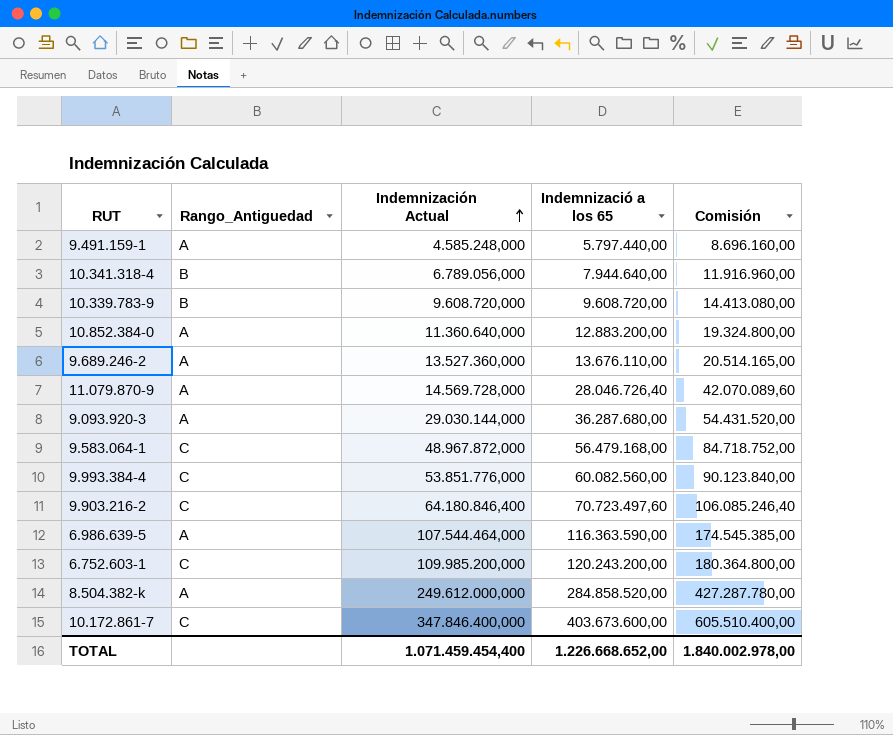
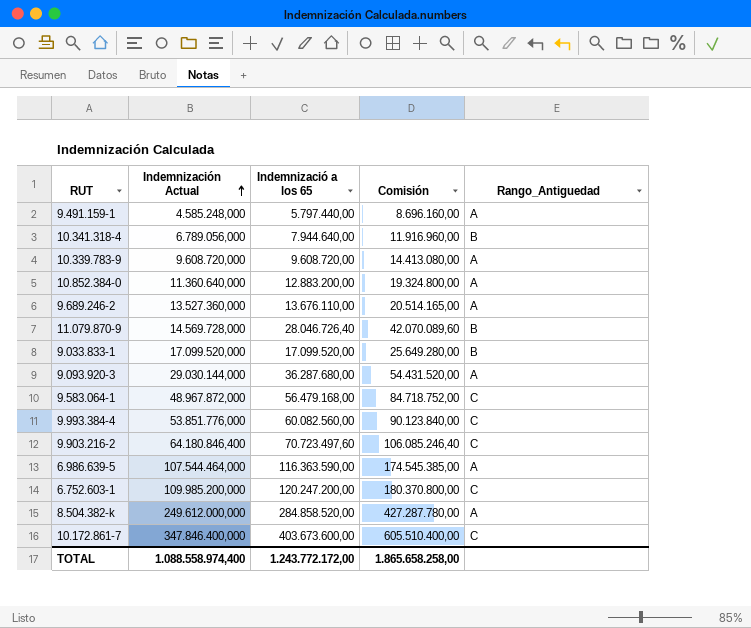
column Rango_Antiguedad | position: 2 -> 5
10.339.783-9 | Rango_Antiguedad: B -> A
11.079.870-9 | Rango_Antiguedad: A -> B
row 9.033.833-1: none -> 17.099.520,000 | 17.099.520,00 | 25.649.280,00 | B
6.752.603-1 | Indemnizació a los 65: 120.243.200,00 -> 120.247.200,00
6.752.603-1 | Comisión: 180.364.800,00 -> 180.370.800,00
TOTAL | Indemnización Actual: 1.071.459.454,400 -> 1.088.558.974,400
TOTAL | Indemnizació a los 65: 1.226.668.652,00 -> 1.243.772.172,00
TOTAL | Comisión: 1.840.002.978,00 -> 1.865.658.258,00

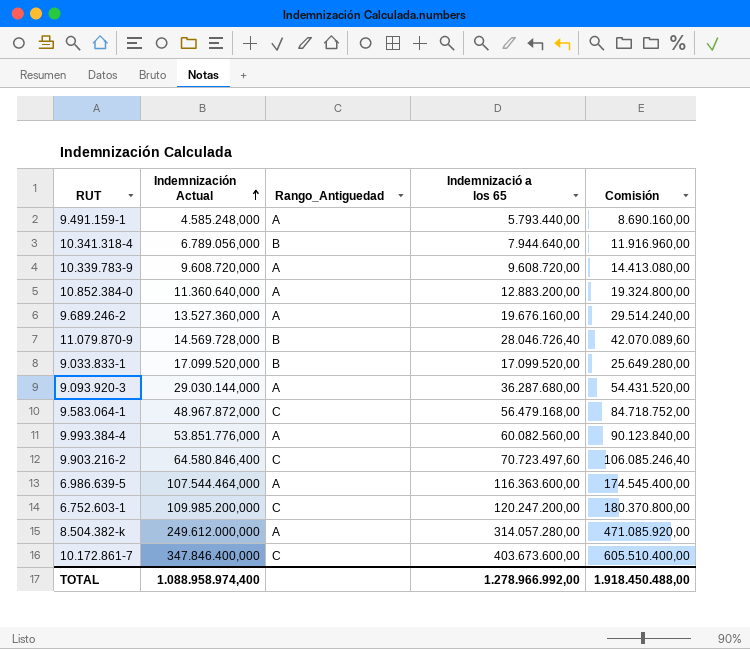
column Rango_Antiguedad | position: 5 -> 3
9.491.159-1 | Indemnizació a los 65: 5.797.440,00 -> 5.793.440,00
9.491.159-1 | Comisión: 8.696.160,00 -> 8.690.160,00
9.689.246-2 | Indemnizació a los 65: 13.676.110,00 -> 19.676.160,00
9.689.246-2 | Comisión: 20.514.165,00 -> 29.514.240,00
9.993.384-4 | Rango_Antiguedad: C -> A
9.903.216-2 | Indemnización Actual: 64.180.846,400 -> 64.580.846,400
6.986.639-5 | Indemnizació a los 65: 116.363.590,00 -> 116.363.600,00
6.986.639-5 | Comisión: 174.545.385,00 -> 174.545.400,00
8.504.382-k | Indemnizació a los 65: 284.858.520,00 -> 314.057.280,00
8.504.382-k | Comisión: 427.287.780,00 -> 471.085.920,00
TOTAL | Indemnización Actual: 1.088.558.974,400 -> 1.088.958.974,400
TOTAL | Indemnizació a los 65: 1.243.772.172,00 -> 1.278.966.992,00
TOTAL | Comisión: 1.865.658.258,00 -> 1.918.450.488,00

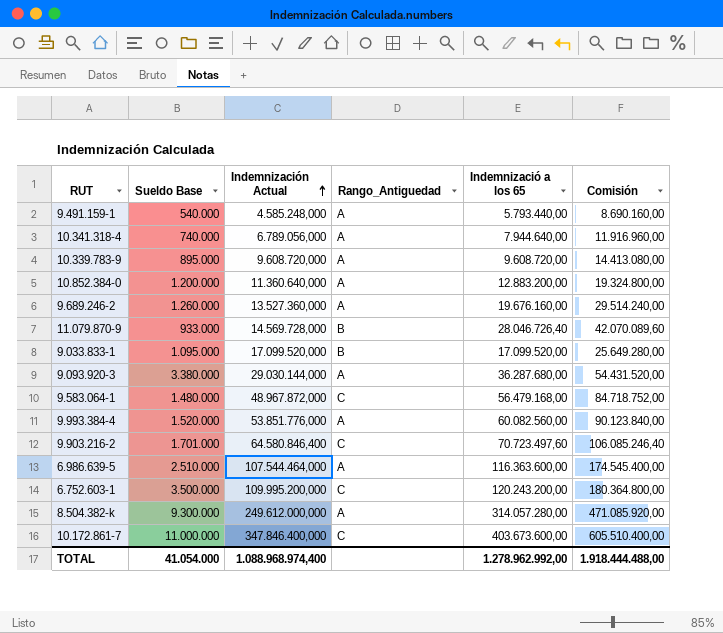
column Sueldo Base | position: none -> 2
10.341.318-4 | Rango_Antiguedad: B -> A
6.752.603-1 | Indemnización Actual: 109.985.200,000 -> 109.995.200,000
6.752.603-1 | Indemnizació a los 65: 120.247.200,00 -> 120.243.200,00
6.752.603-1 | Comisión: 180.370.800,00 -> 180.364.800,00
TOTAL | Indemnización Actual: 1.088.958.974,400 -> 1.088.968.974,400
TOTAL | Indemnizació a los 65: 1.278.966.992,00 -> 1.278.962.992,00
TOTAL | Comisión: 1.918.450.488,00 -> 1.918.444.488,00

